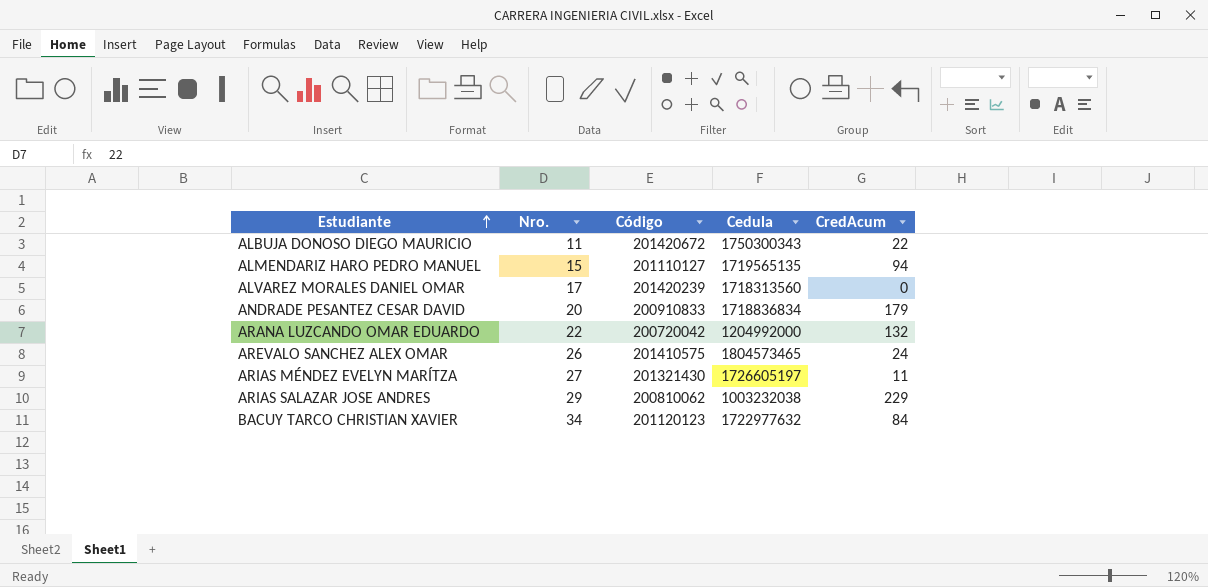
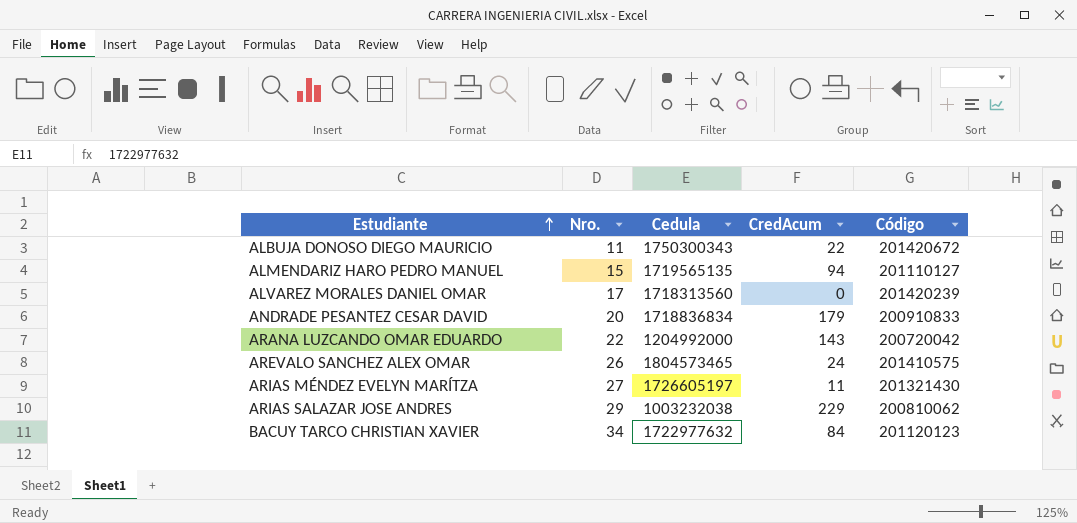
column Código | position: 3 -> 5
ARANA LUZCANDO OMAR EDUARDO | CredAcum: 132 -> 143

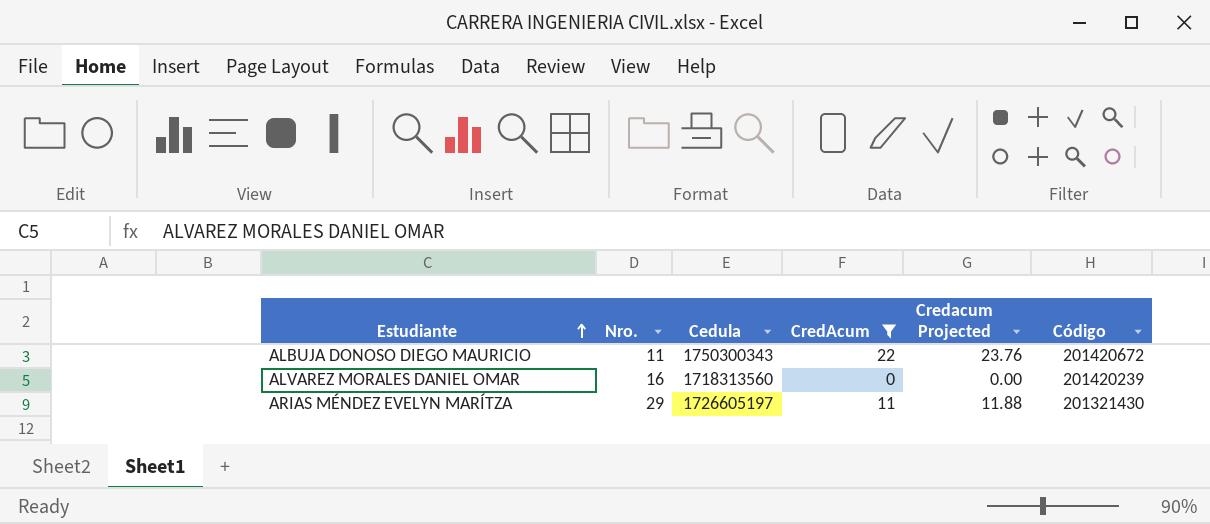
filter: none -> CredAcum <= 22
column Credacum Projected | formula: none -> [CredAcum] * 1.08
ALVAREZ MORALES DANIEL OMAR | Nro.: 17 -> 16
ARIAS MÉNDEZ EVELYN MARÍTZA | Nro.: 27 -> 29

